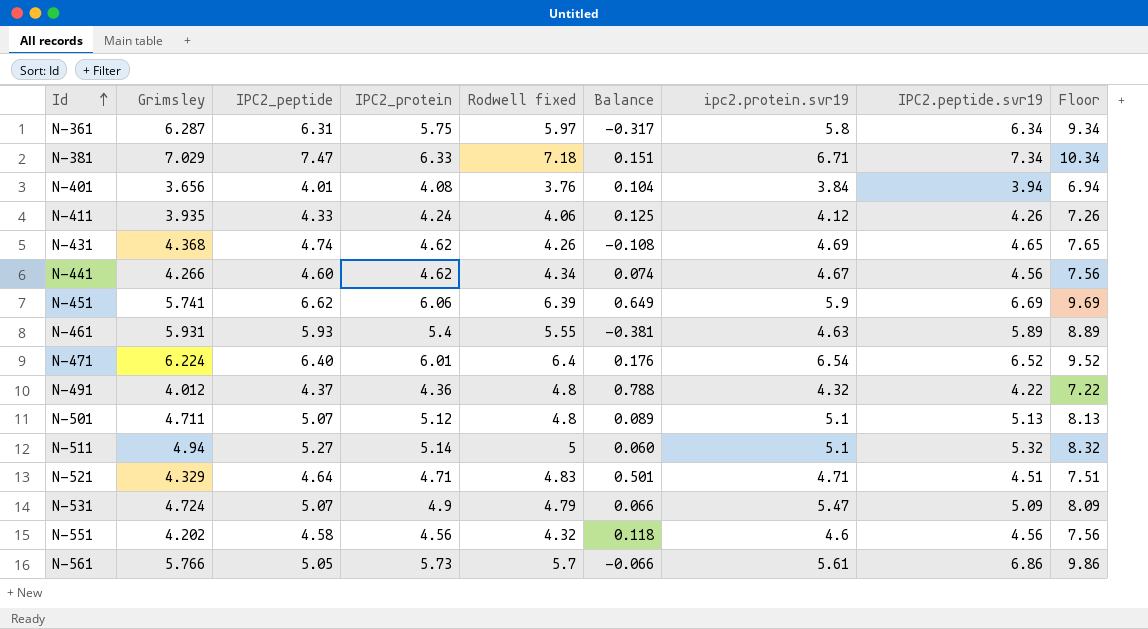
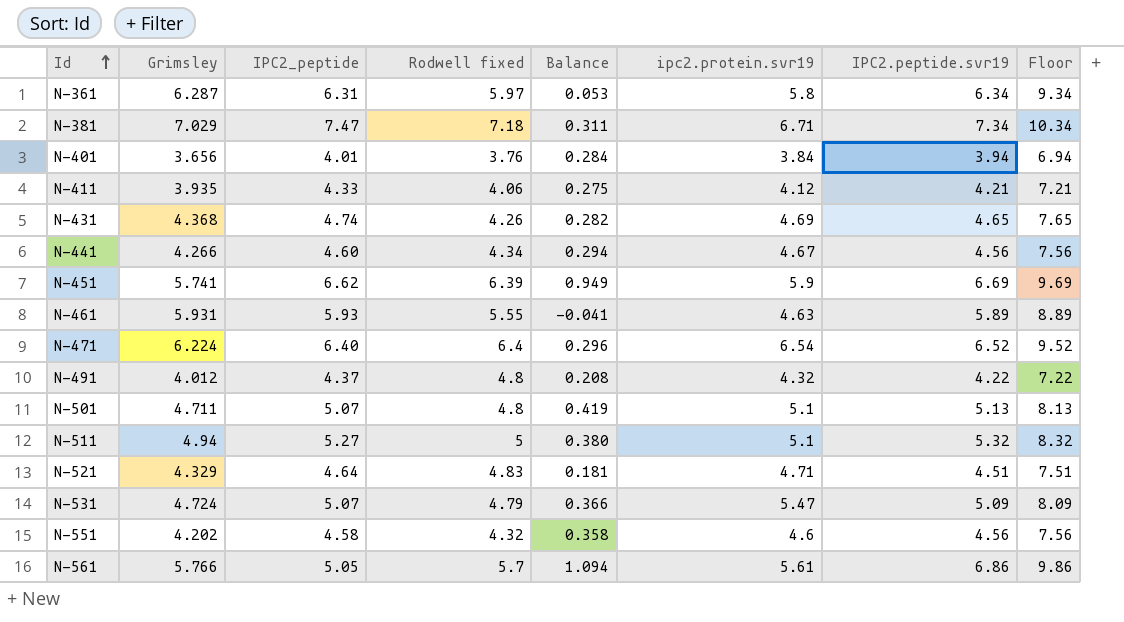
column IPC2_protein | position: 4 -> none
column Balance | formula: [Rodwell fixed] - [Grimsley] -> [IPC2.peptide.svr19] - [Grimsley]
N-411 | IPC2.peptide.svr19: 4.26 -> 4.21
N-411 | Floor: 7.26 -> 7.21

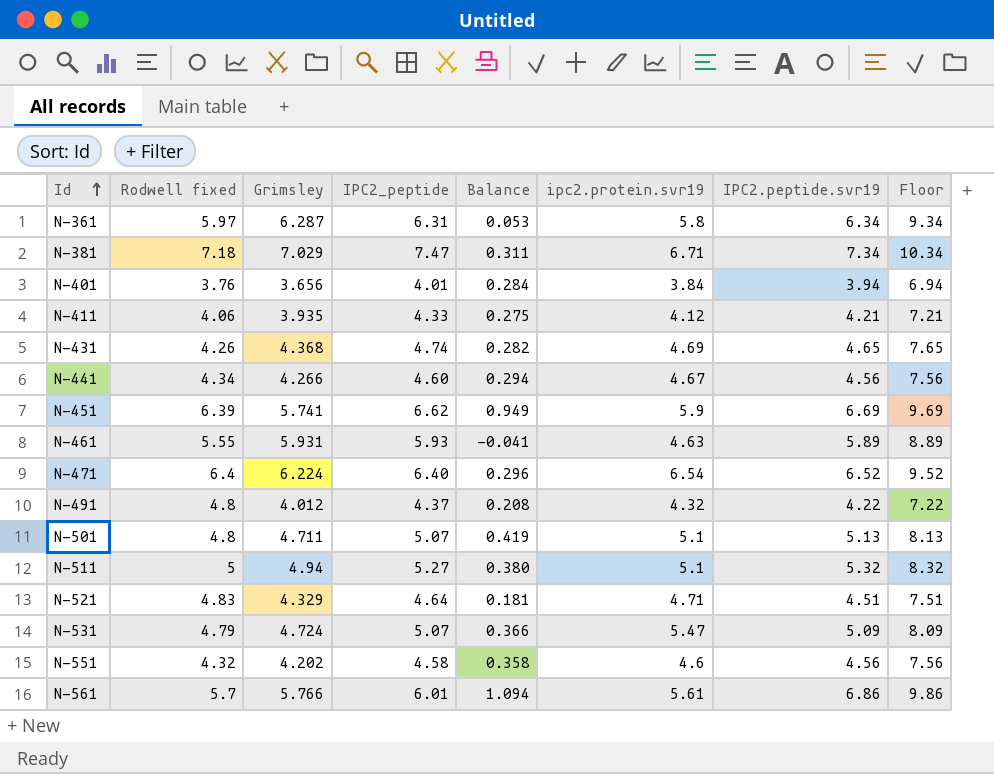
column Rodwell fixed | position: 4 -> 2
N-561 | IPC2_peptide: 5.05 -> 6.01

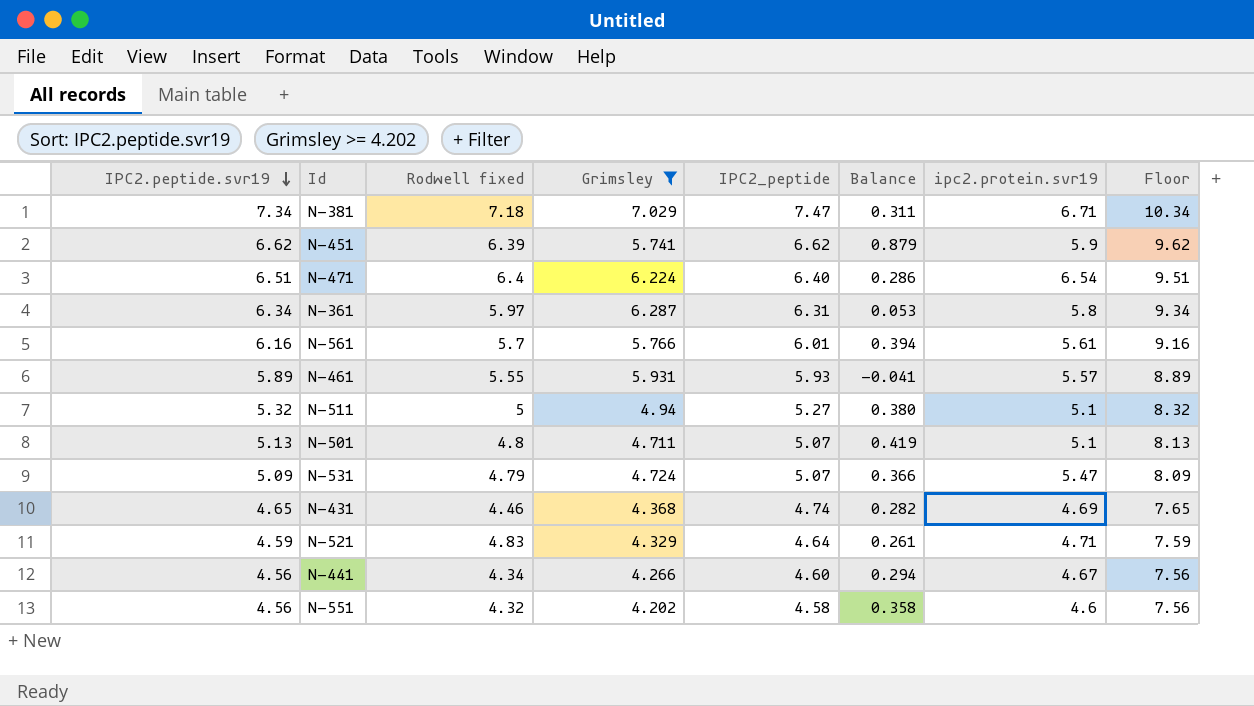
filter: none -> Grimsley >= 4.202
row order: Id ascending -> IPC2.peptide.svr19 descending
column IPC2.peptide.svr19 | position: 7 -> 1
N-451 | IPC2.peptide.svr19: 6.69 -> 6.62
N-451 | Balance: 0.949 -> 0.879
N-451 | Floor: 9.69 -> 9.62
N-471 | IPC2.peptide.svr19: 6.52 -> 6.51
N-471 | Balance: 0.296 -> 0.286
N-471 | Floor: 9.52 -> 9.51
N-561 | IPC2.peptide.svr19: 6.86 -> 6.16
N-561 | Balance: 1.094 -> 0.394
N-561 | Floor: 9.86 -> 9.16
N-461 | ipc2.protein.svr19: 4.63 -> 5.57
N-431 | Rodwell fixed: 4.26 -> 4.46
N-521 | IPC2.peptide.svr19: 4.51 -> 4.59
N-521 | Balance: 0.181 -> 0.261
N-521 | Floor: 7.51 -> 7.59

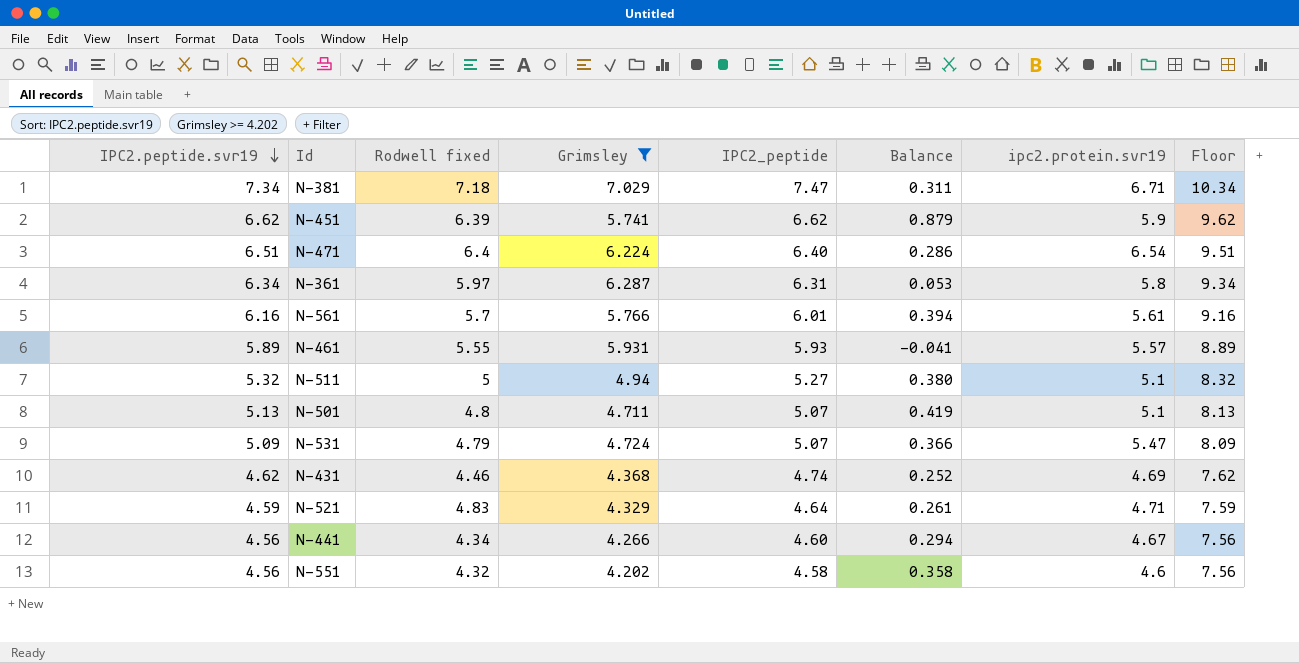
N-431 | IPC2.peptide.svr19: 4.65 -> 4.62
N-431 | Balance: 0.282 -> 0.252
N-431 | Floor: 7.65 -> 7.62

